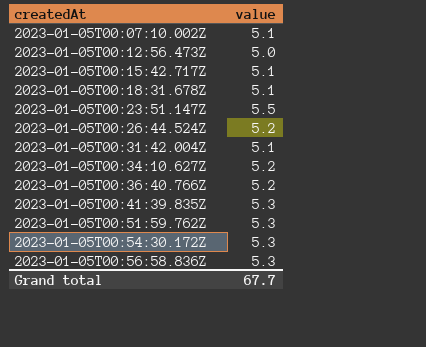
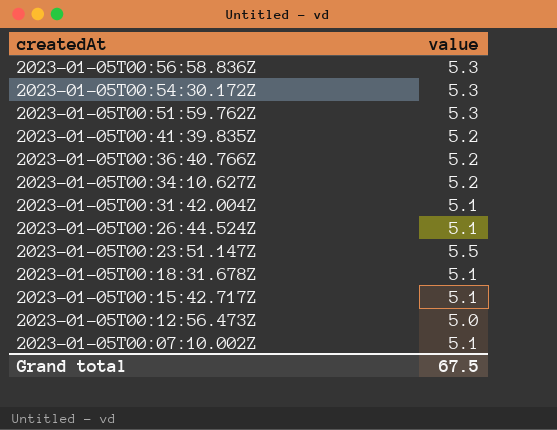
row order: createdAt ascending -> createdAt descending
2023-01-05T00:41:39.835Z | value: 5.3 -> 5.2
2023-01-05T00:26:44.524Z | value: 5.2 -> 5.1
Grand total | value: 67.7 -> 67.5

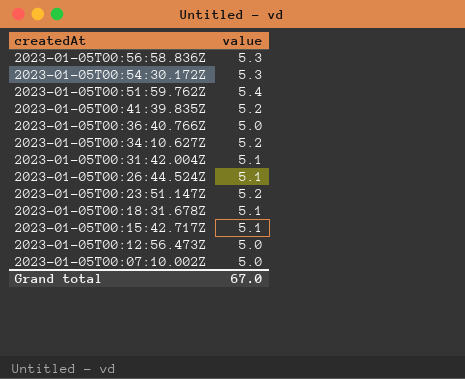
2023-01-05T00:51:59.762Z | value: 5.3 -> 5.4
2023-01-05T00:36:40.766Z | value: 5.2 -> 5.0
2023-01-05T00:23:51.147Z | value: 5.5 -> 5.2
2023-01-05T00:07:10.002Z | value: 5.1 -> 5.0
Grand total | value: 67.5 -> 67.0

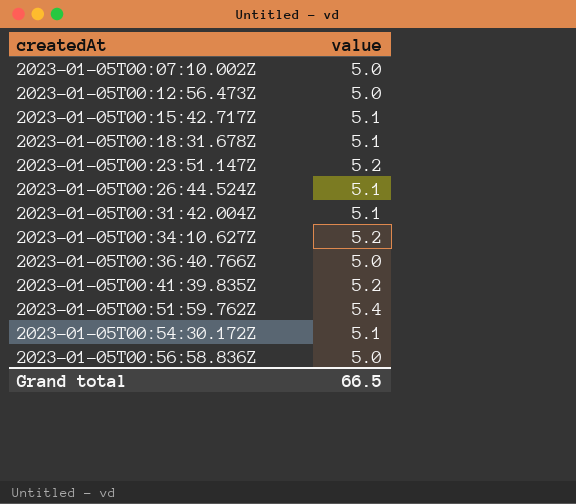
row order: createdAt descending -> createdAt ascending
2023-01-05T00:54:30.172Z | value: 5.3 -> 5.1
2023-01-05T00:56:58.836Z | value: 5.3 -> 5.0
Grand total | value: 67.0 -> 66.5

